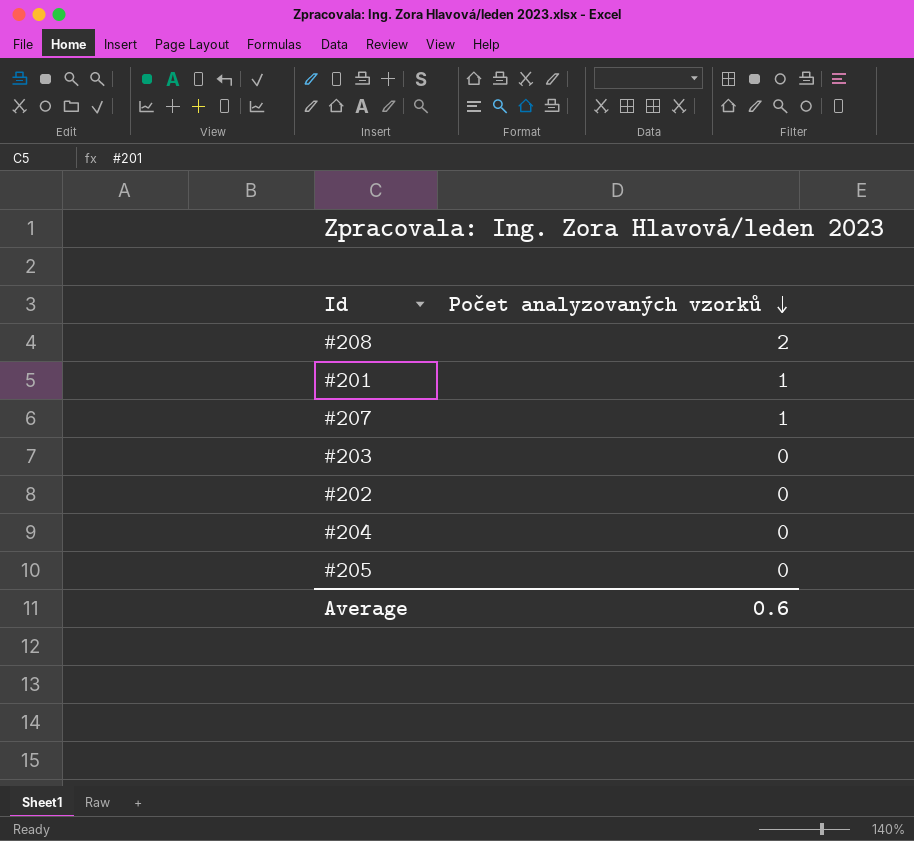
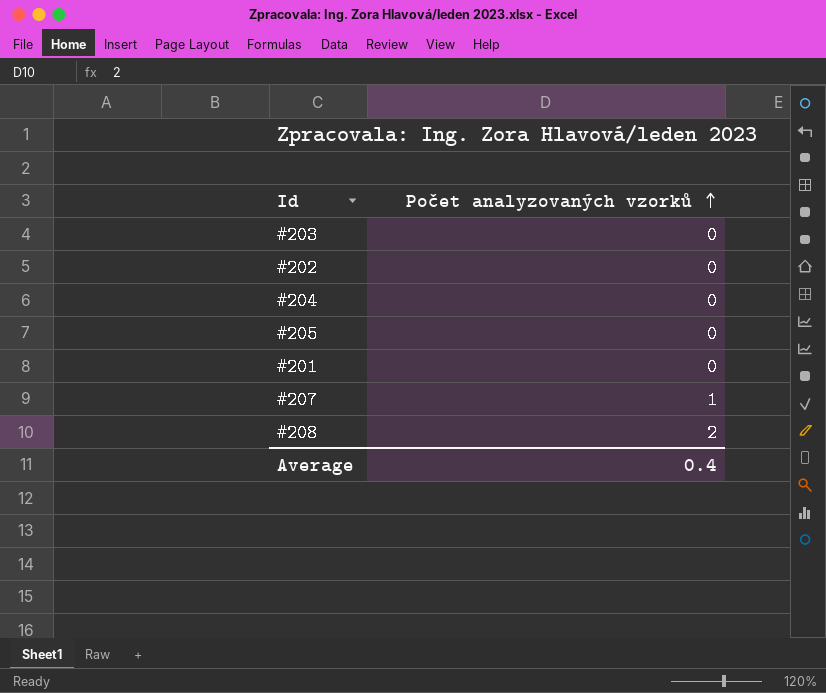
row order: Počet analyzovaných vzorků descending -> Počet analyzovaných vzorků ascending
#201 | Počet analyzovaných vzorků: 1 -> 0
Average | Počet analyzovaných vzorků: 0.6 -> 0.4

